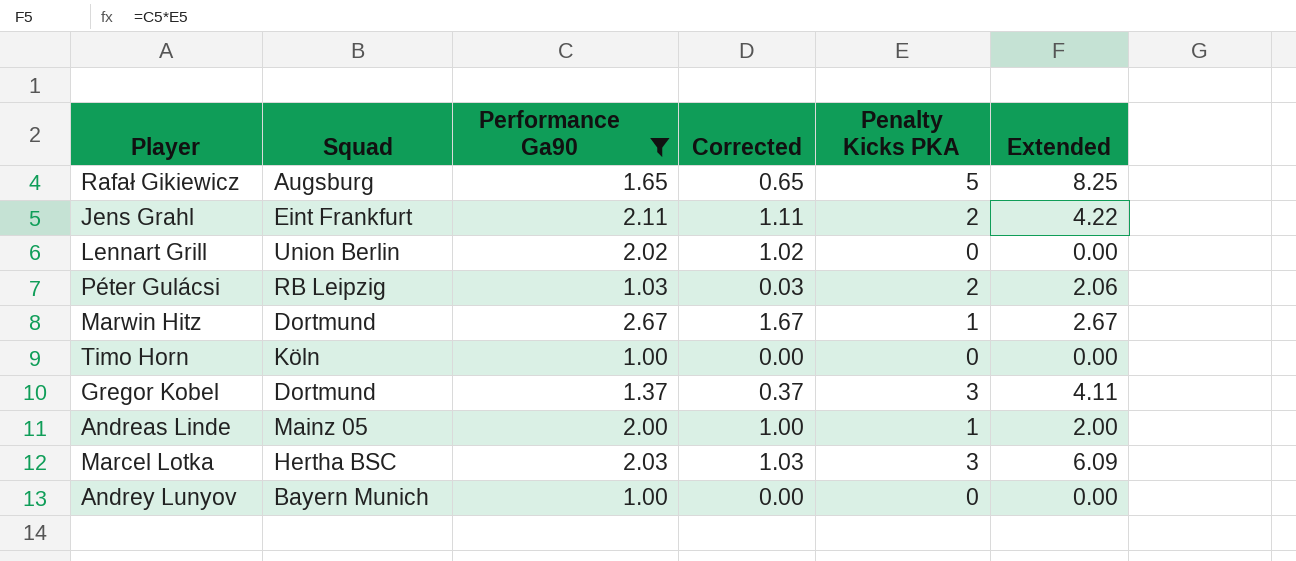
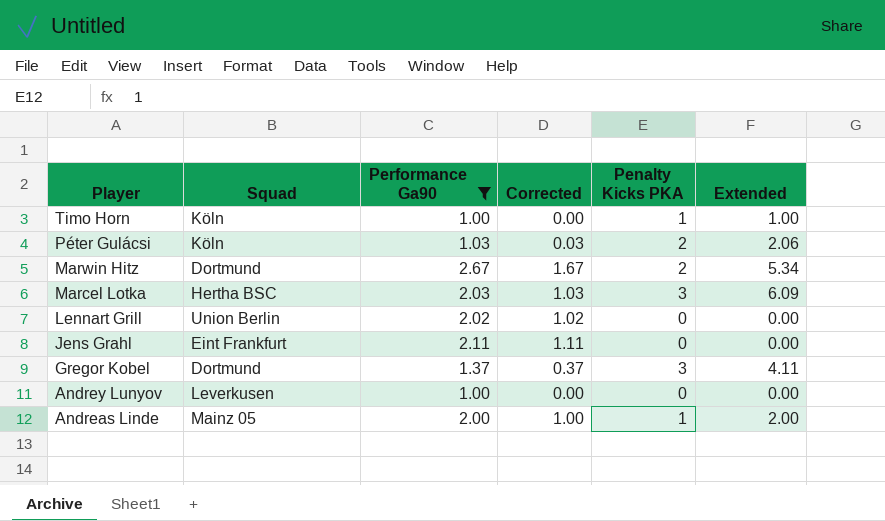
row order: none -> Player descending
row Rafał Gikiewicz: Augsburg | 1.65 | 0.65 | 5 | 8.25 -> none
Timo Horn | Penalty Kicks PKA: 0 -> 1
Timo Horn | Extended: 0.00 -> 1.00
Péter Gulácsi | Squad: RB Leipzig -> Köln
Marwin Hitz | Penalty Kicks PKA: 1 -> 2
Marwin Hitz | Extended: 2.67 -> 5.34
Jens Grahl | Penalty Kicks PKA: 2 -> 0
Jens Grahl | Extended: 4.22 -> 0.00
Andrey Lunyov | Squad: Bayern Munich -> Leverkusen

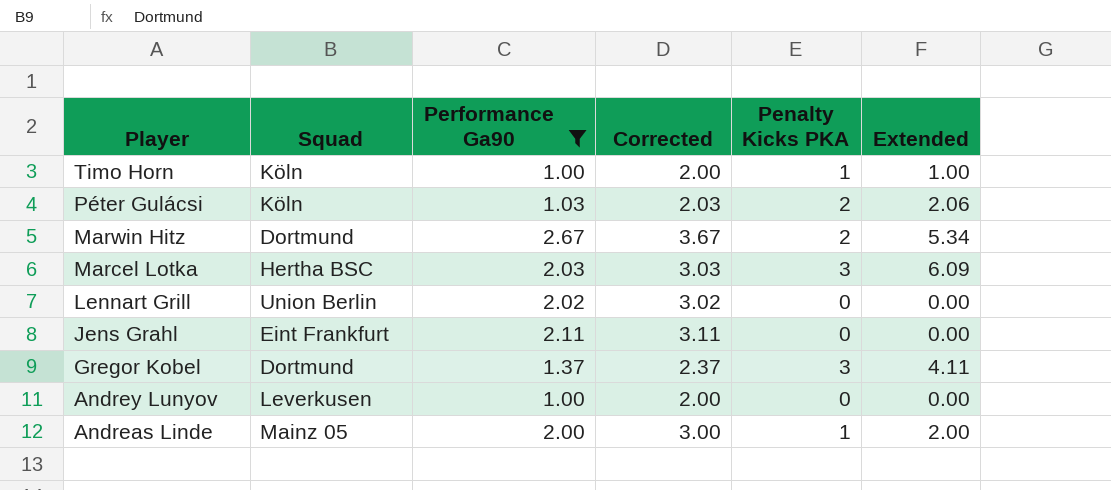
column Corrected | formula: [Performance Ga90] - 1 -> [Performance Ga90] + 1

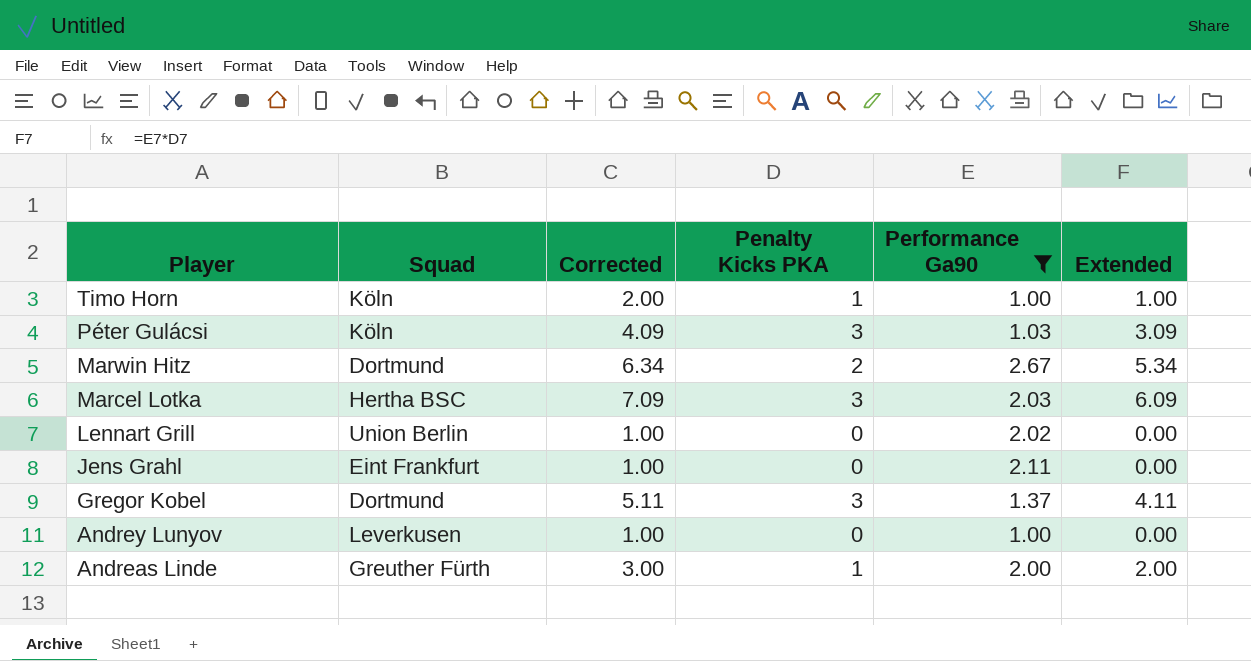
column Corrected | formula: [Performance Ga90] + 1 -> [Extended] + 1
column Performance Ga90 | position: 3 -> 5
Péter Gulácsi | Penalty Kicks PKA: 2 -> 3
Péter Gulácsi | Extended: 2.06 -> 3.09
Andreas Linde | Squad: Mainz 05 -> Greuther Fürth

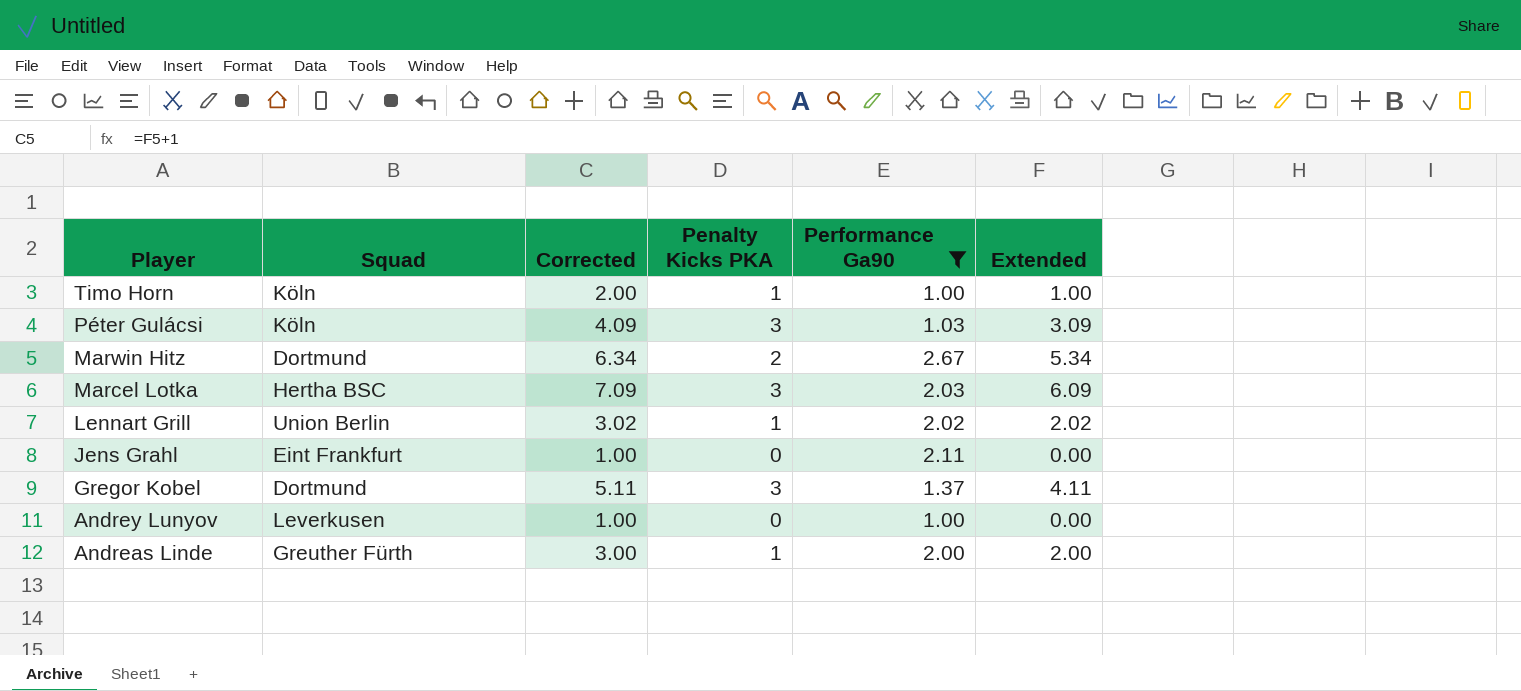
Lennart Grill | Corrected: 1.00 -> 3.02
Lennart Grill | Penalty Kicks PKA: 0 -> 1
Lennart Grill | Extended: 0.00 -> 2.02

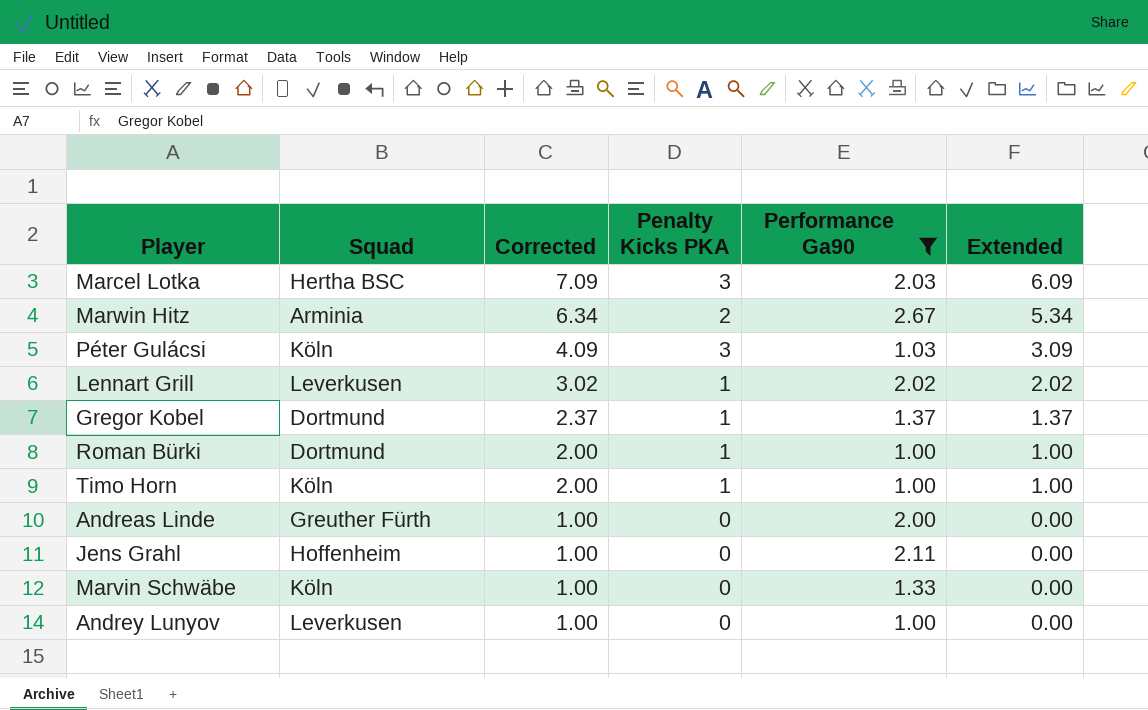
row order: Player descending -> Corrected descending
Marwin Hitz | Squad: Dortmund -> Arminia
Lennart Grill | Squad: Union Berlin -> Leverkusen
Gregor Kobel | Corrected: 5.11 -> 2.37
Gregor Kobel | Penalty Kicks PKA: 3 -> 1
Gregor Kobel | Extended: 4.11 -> 1.37
row Roman Bürki: none -> Dortmund | 2.00 | 1 | 1.00 | 1.00
Andreas Linde | Corrected: 3.00 -> 1.00
Andreas Linde | Penalty Kicks PKA: 1 -> 0
Andreas Linde | Extended: 2.00 -> 0.00
Jens Grahl | Squad: Eint Frankfurt -> Hoffenheim
row Marvin Schwäbe: none -> Köln | 1.00 | 0 | 1.33 | 0.00

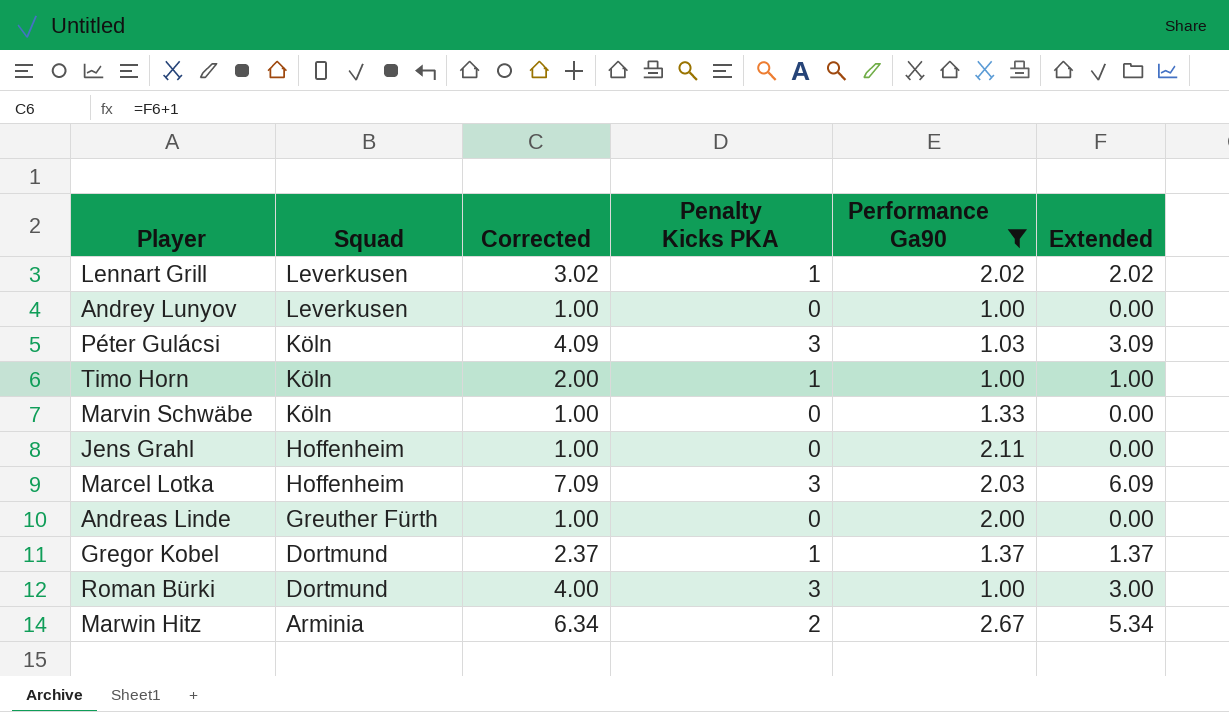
row order: Corrected descending -> Squad descending
Marcel Lotka | Squad: Hertha BSC -> Hoffenheim
Roman Bürki | Corrected: 2.00 -> 4.00
Roman Bürki | Penalty Kicks PKA: 1 -> 3
Roman Bürki | Extended: 1.00 -> 3.00

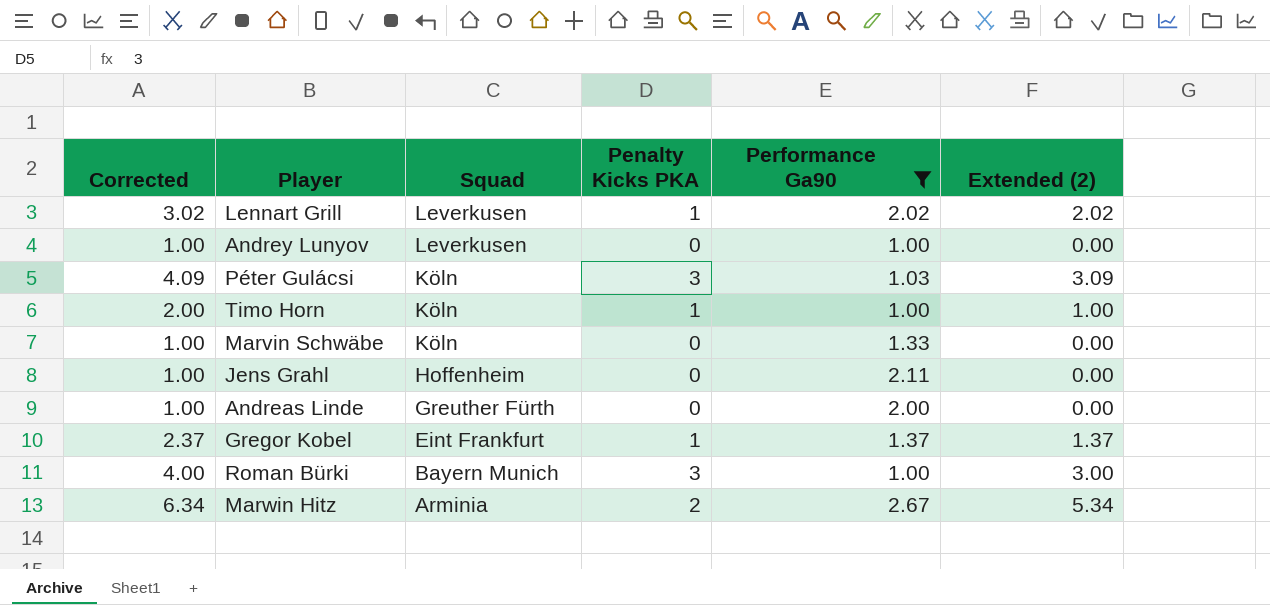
column Corrected | position: 3 -> 1
column name: Extended -> Extended (2)
row Marcel Lotka: Hoffenheim | 7.09 | 3 | 2.03 | 6.09 -> none
Gregor Kobel | Squad: Dortmund -> Eint Frankfurt
Roman Bürki | Squad: Dortmund -> Bayern Munich

